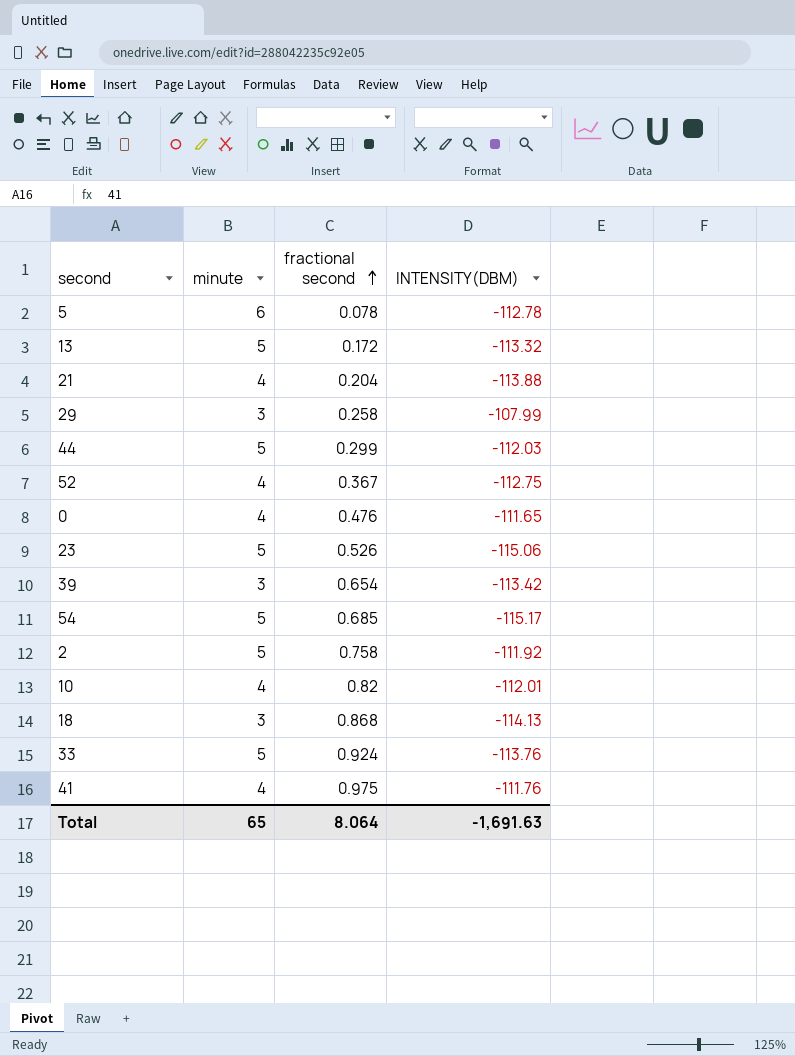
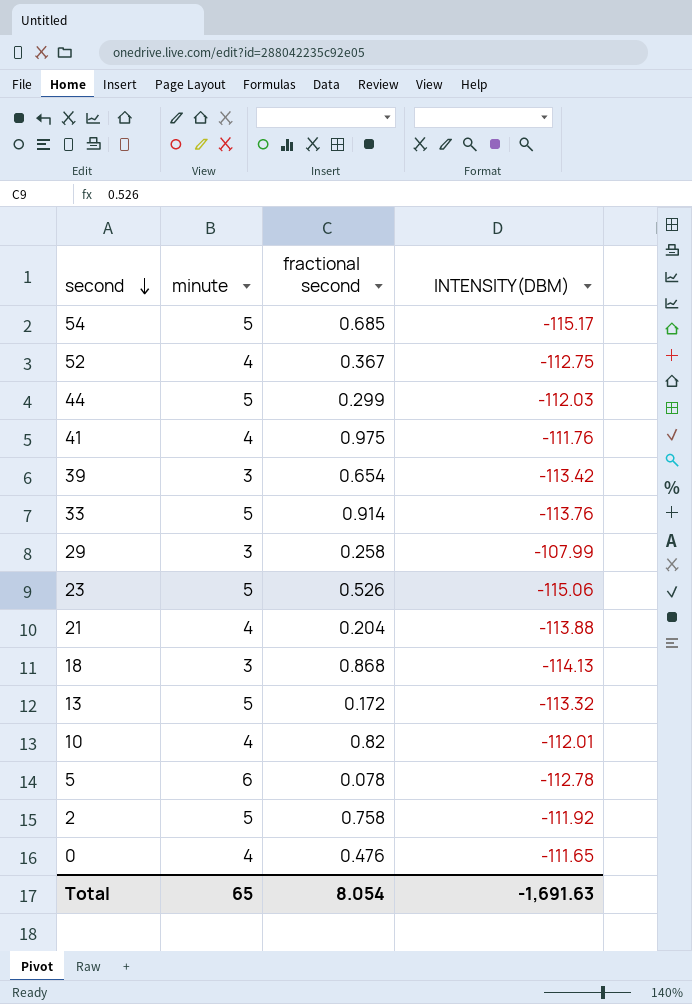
row order: fractional second ascending -> second descending
33 | fractional second: 0.924 -> 0.914
Total | fractional second: 8.064 -> 8.054

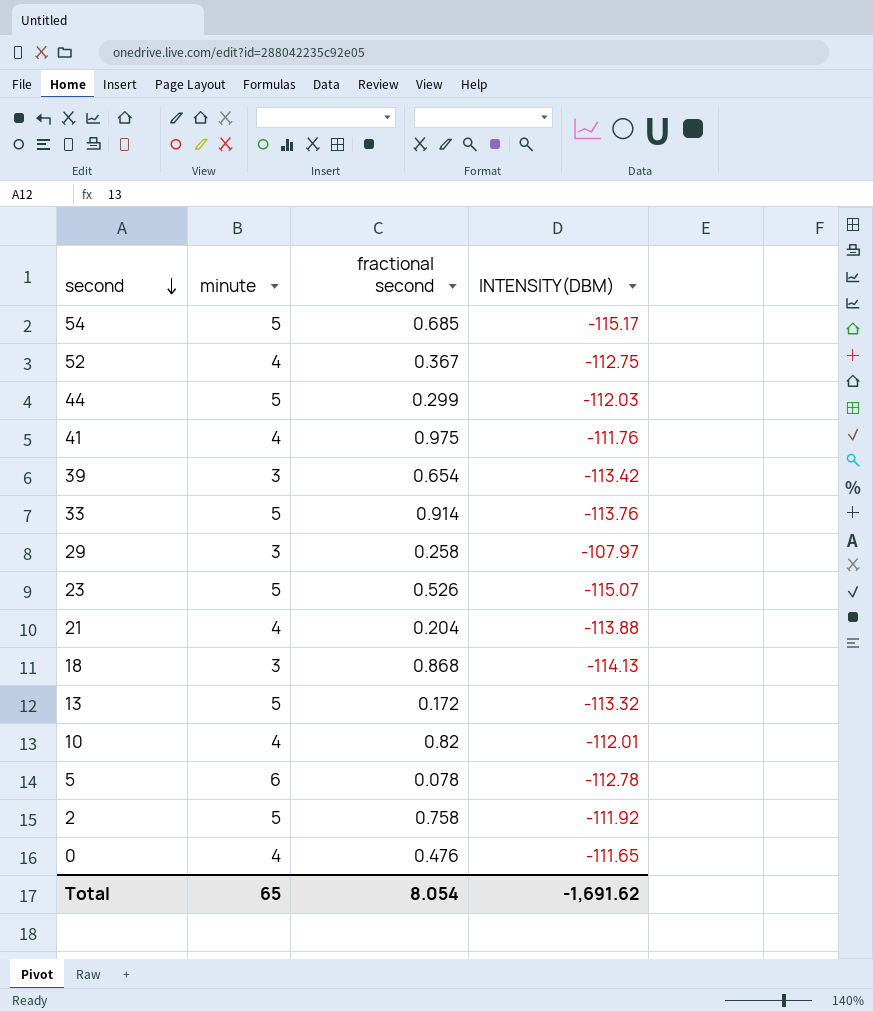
29 | INTENSITY(DBM): -107.99 -> -107.97
23 | INTENSITY(DBM): -115.06 -> -115.07
Total | INTENSITY(DBM): -1,691.63 -> -1,691.62

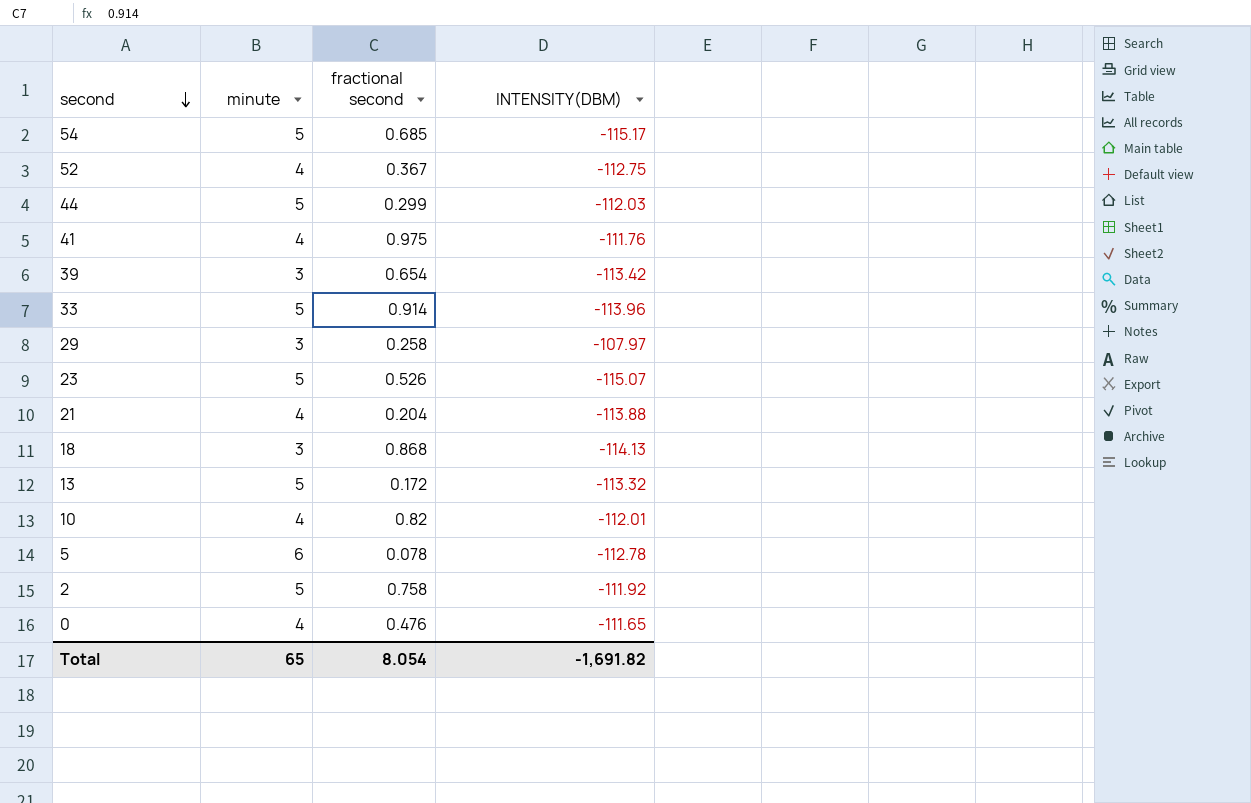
33 | INTENSITY(DBM): -113.76 -> -113.96
Total | INTENSITY(DBM): -1,691.62 -> -1,691.82

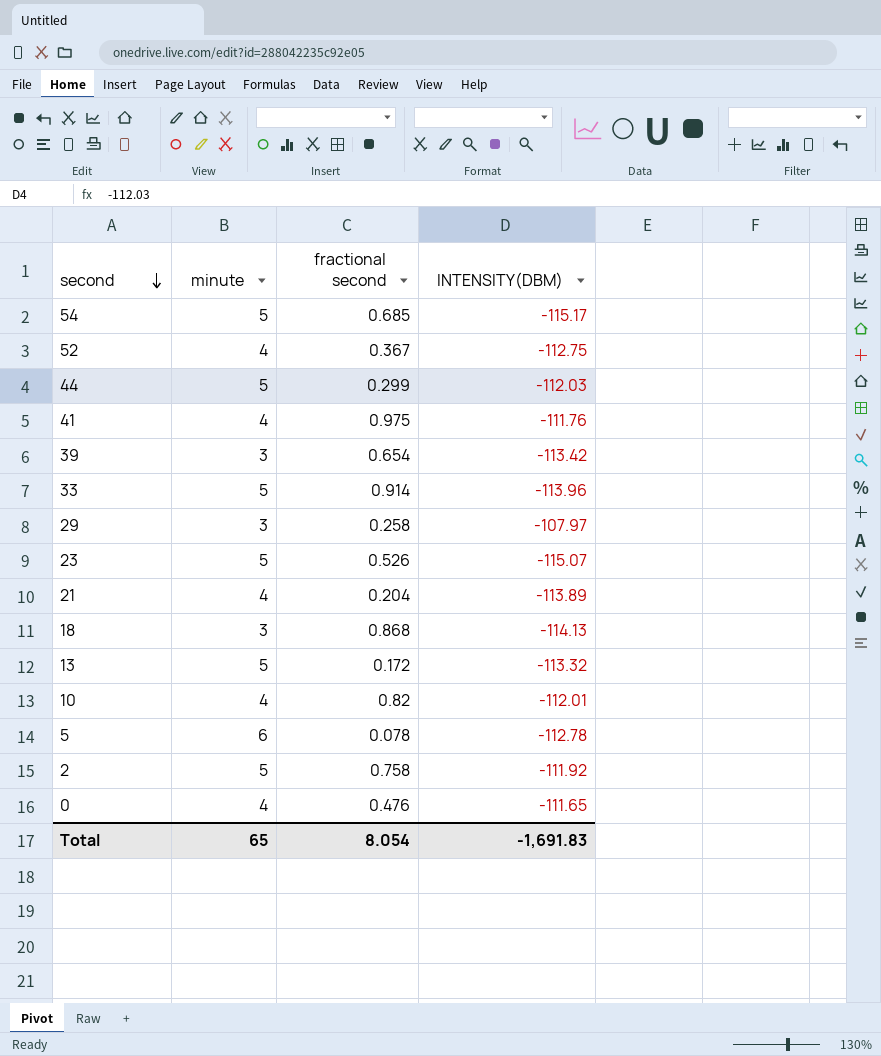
21 | INTENSITY(DBM): -113.88 -> -113.89
Total | INTENSITY(DBM): -1,691.82 -> -1,691.83

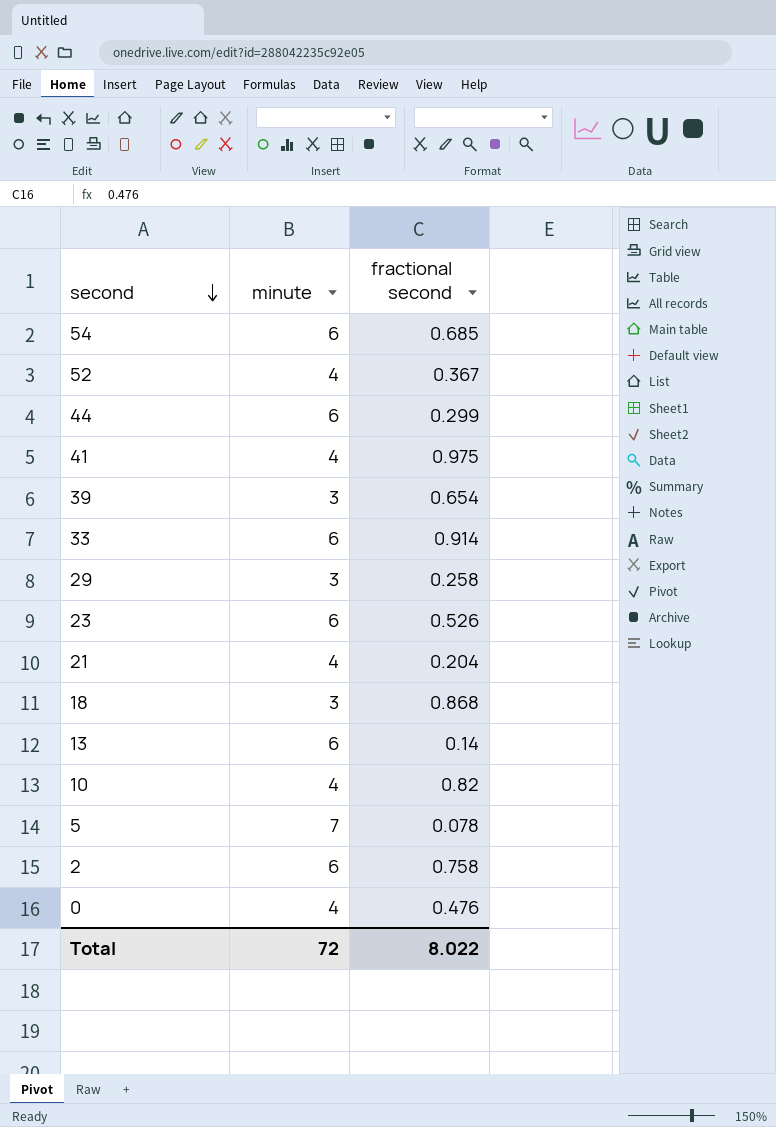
column INTENSITY(DBM) | position: 4 -> none
54 | minute: 5 -> 6
44 | minute: 5 -> 6
33 | minute: 5 -> 6
23 | minute: 5 -> 6
13 | minute: 5 -> 6
13 | fractional second: 0.172 -> 0.14
5 | minute: 6 -> 7
2 | minute: 5 -> 6
Total | minute: 65 -> 72
Total | fractional second: 8.054 -> 8.022

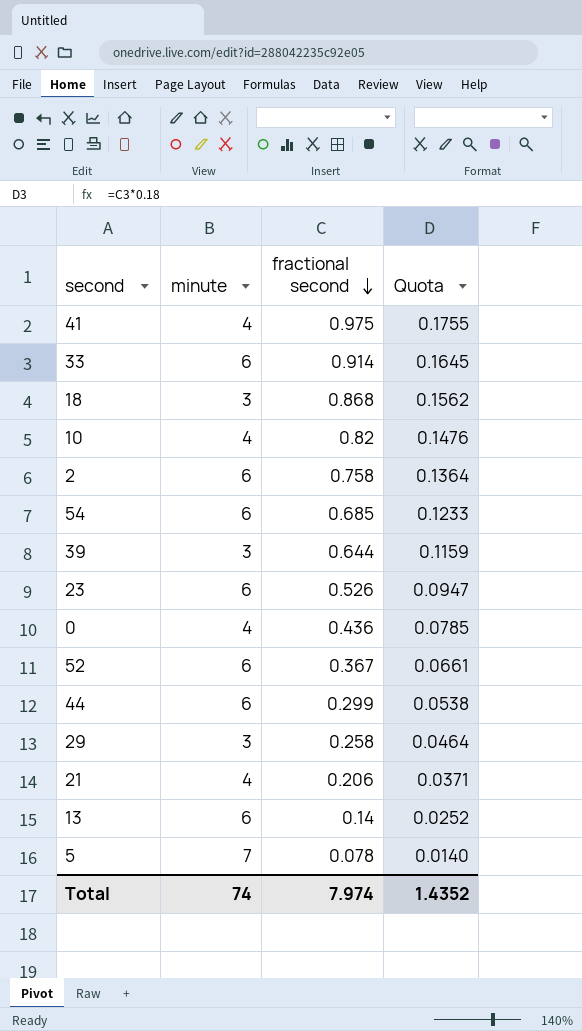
row order: second descending -> fractional second descending
column Quota | formula: none -> [fractional second] * 0.18
39 | fractional second: 0.654 -> 0.644
0 | fractional second: 0.476 -> 0.436
52 | minute: 4 -> 6
21 | fractional second: 0.204 -> 0.206
Total | minute: 72 -> 74
Total | fractional second: 8.022 -> 7.974

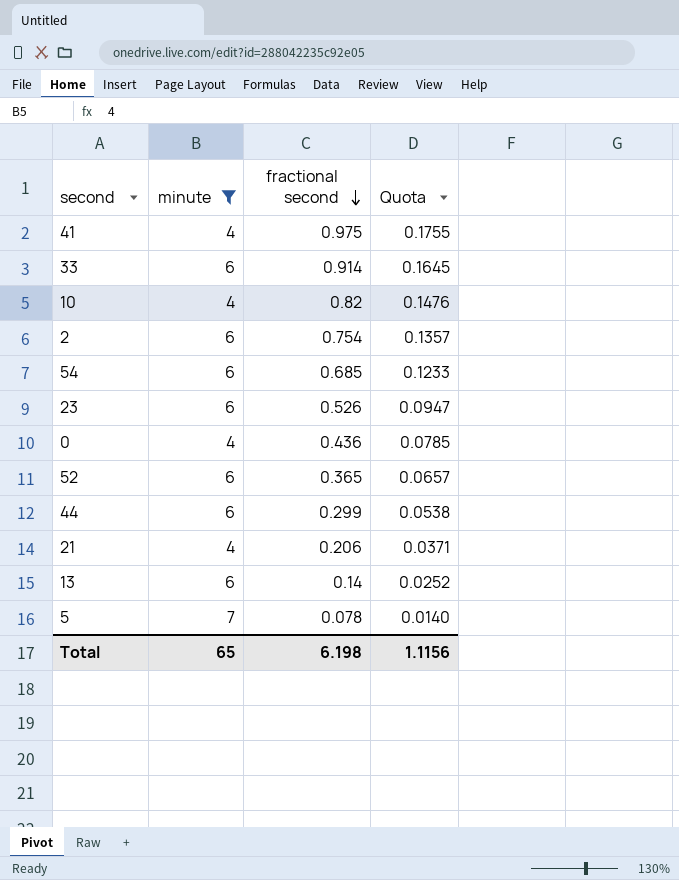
filter: none -> minute != 3
2 | fractional second: 0.758 -> 0.754
2 | Quota: 0.1364 -> 0.1357
52 | fractional second: 0.367 -> 0.365
52 | Quota: 0.0661 -> 0.0657
Total | minute: 74 -> 65
Total | fractional second: 7.974 -> 6.198
Total | Quota: 1.4352 -> 1.1156

